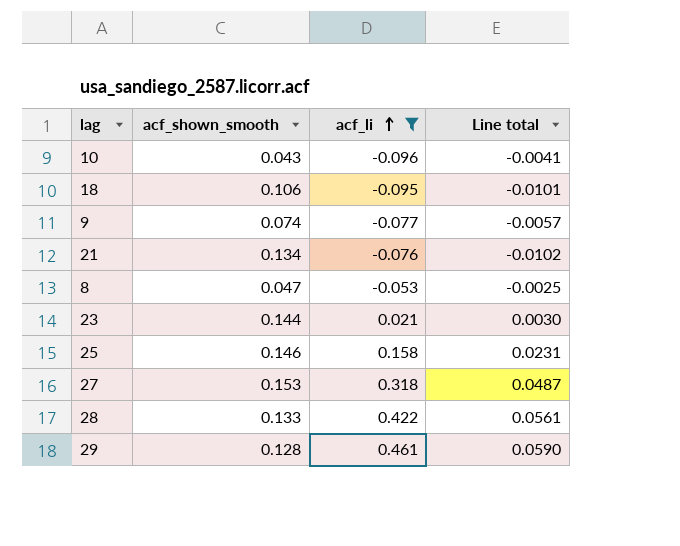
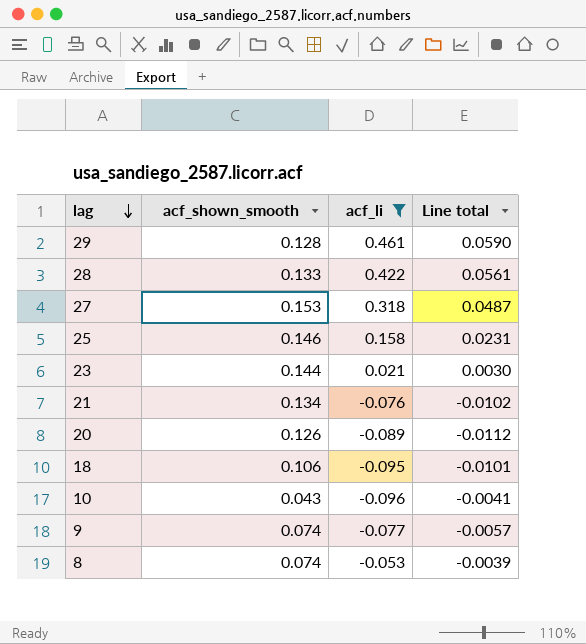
row order: acf_li ascending -> lag descending
row 20: none -> 0.126 | -0.089 | -0.0112
8 | acf_shown_smooth: 0.047 -> 0.074
8 | Line total: -0.0025 -> -0.0039

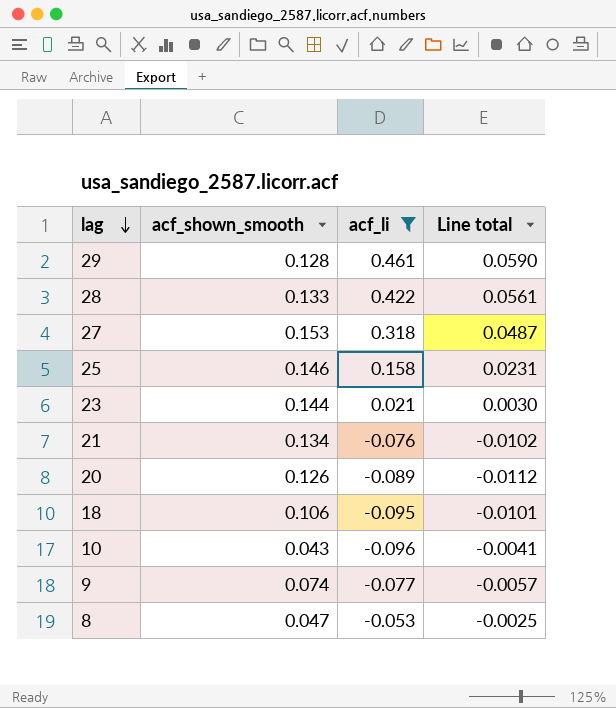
8 | acf_shown_smooth: 0.074 -> 0.047
8 | Line total: -0.0039 -> -0.0025

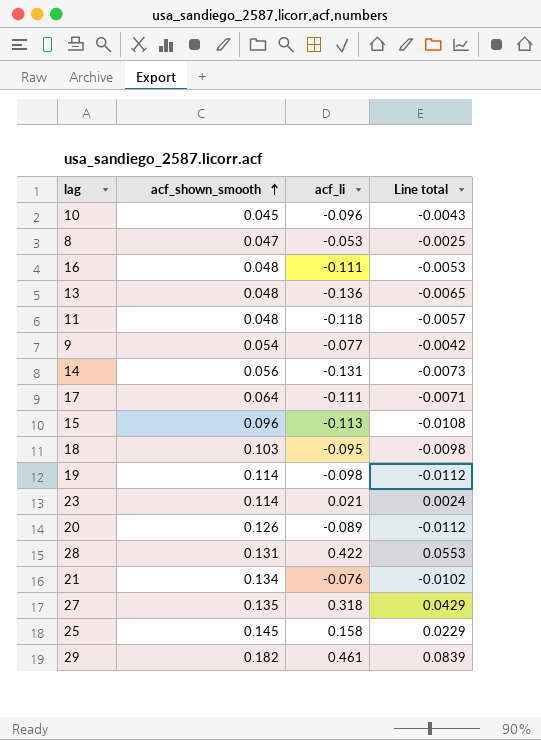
filter: acf_li >= -0.096 -> none
row order: lag descending -> acf_shown_smooth ascending
10 | acf_shown_smooth: 0.043 -> 0.045
10 | Line total: -0.0041 -> -0.0043
9 | acf_shown_smooth: 0.074 -> 0.054
9 | Line total: -0.0057 -> -0.0042
18 | acf_shown_smooth: 0.106 -> 0.103
18 | Line total: -0.0101 -> -0.0098
23 | acf_shown_smooth: 0.144 -> 0.114
23 | Line total: 0.0030 -> 0.0024
28 | acf_shown_smooth: 0.133 -> 0.131
28 | Line total: 0.0561 -> 0.0553
27 | acf_shown_smooth: 0.153 -> 0.135
27 | Line total: 0.0487 -> 0.0429
25 | acf_shown_smooth: 0.146 -> 0.145
25 | Line total: 0.0231 -> 0.0229
29 | acf_shown_smooth: 0.128 -> 0.182
29 | Line total: 0.0590 -> 0.0839

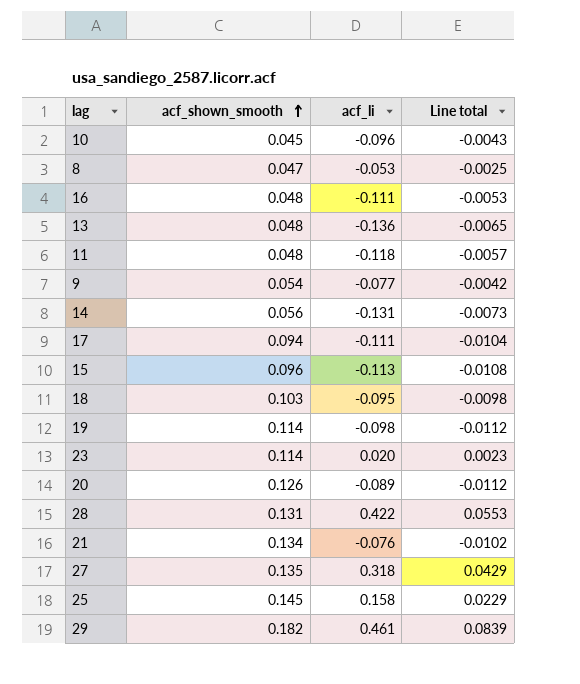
17 | acf_shown_smooth: 0.064 -> 0.094
17 | Line total: -0.0071 -> -0.0104
23 | acf_li: 0.021 -> 0.020
23 | Line total: 0.0024 -> 0.0023

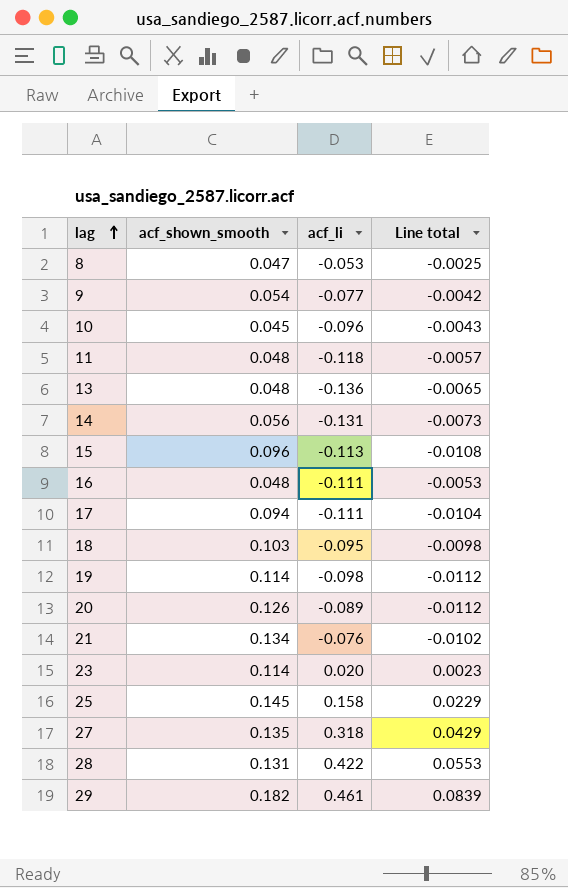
row order: acf_shown_smooth ascending -> lag ascending

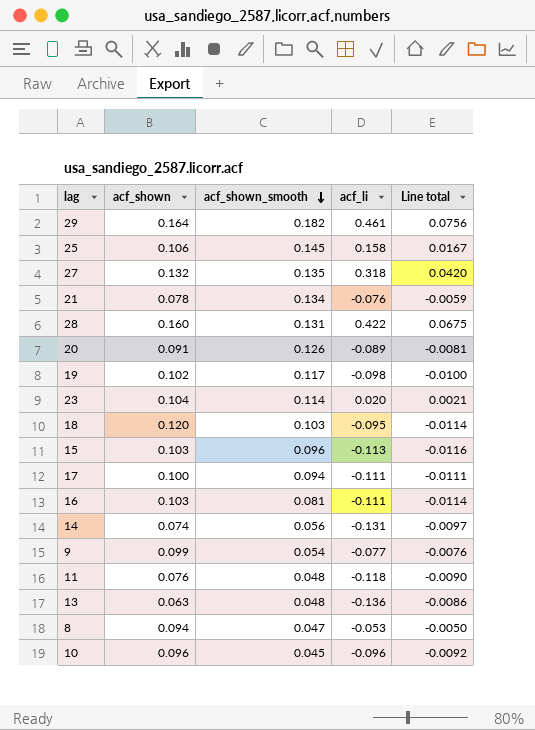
row order: lag ascending -> acf_shown_smooth descending
column acf_shown | position: none -> 2
column Line total | formula: [acf_shown_smooth] * [acf_li] -> [acf_shown] * [acf_li]
19 | acf_shown_smooth: 0.114 -> 0.117
16 | acf_shown_smooth: 0.048 -> 0.081

